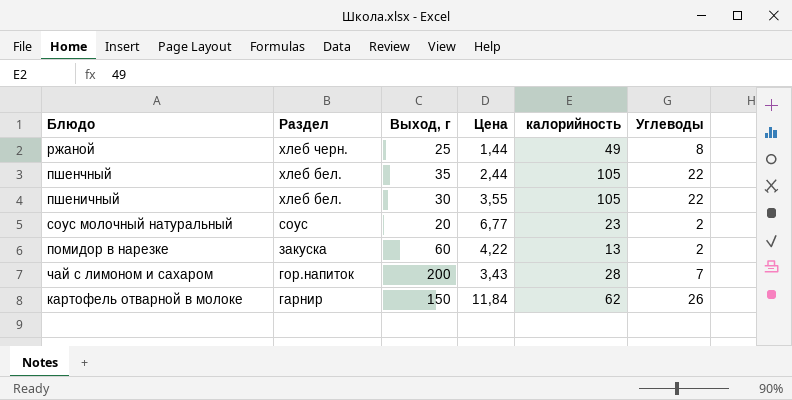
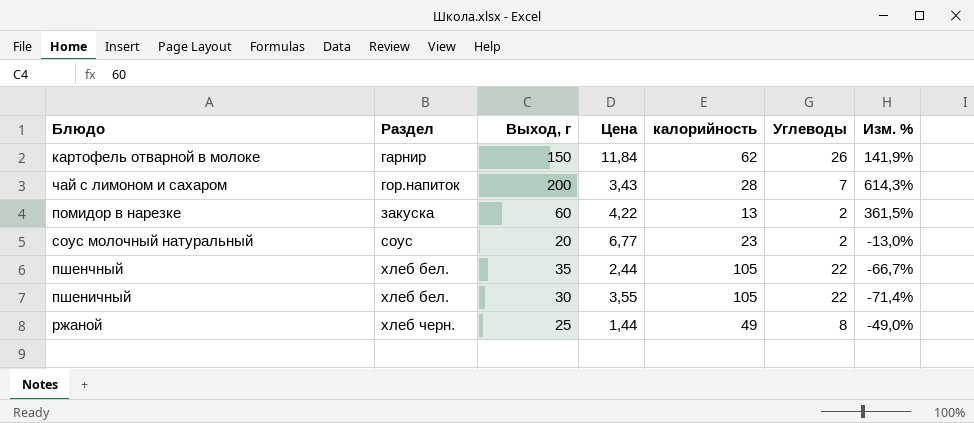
row order: Раздел descending -> Раздел ascending
column Изм. % | formula: none -> ([Выход, г] - [калорийность]) / [калорийность]

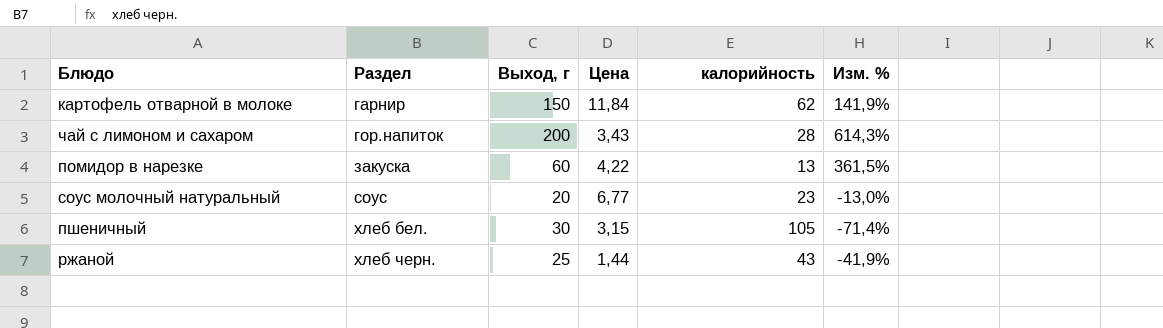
column Углеводы | position: 6 -> none
row пшенчный: хлеб бел. | 35 | 2,44 | 105 | 22 | -66,7% -> none
пшеничный | Цена: 3,55 -> 3,15
ржаной | калорийность: 49 -> 43
ржаной | Изм. %: -49,0% -> -41,9%

